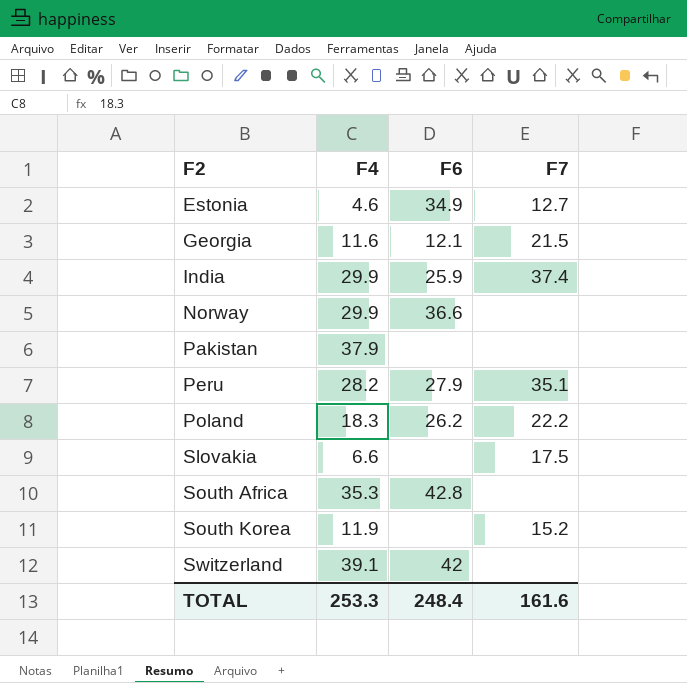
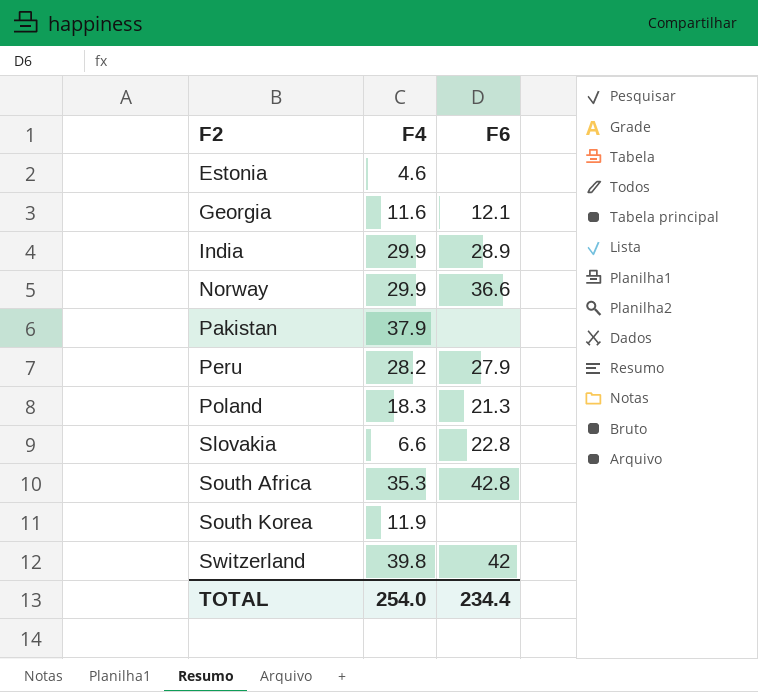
column F7 | position: 4 -> none
Estonia | F6: 34.9 -> none
India | F6: 25.9 -> 28.9
Poland | F6: 26.2 -> 21.3
Slovakia | F6: none -> 22.8
Switzerland | F4: 39.1 -> 39.8
TOTAL | F4: 253.3 -> 254.0
TOTAL | F6: 248.4 -> 234.4

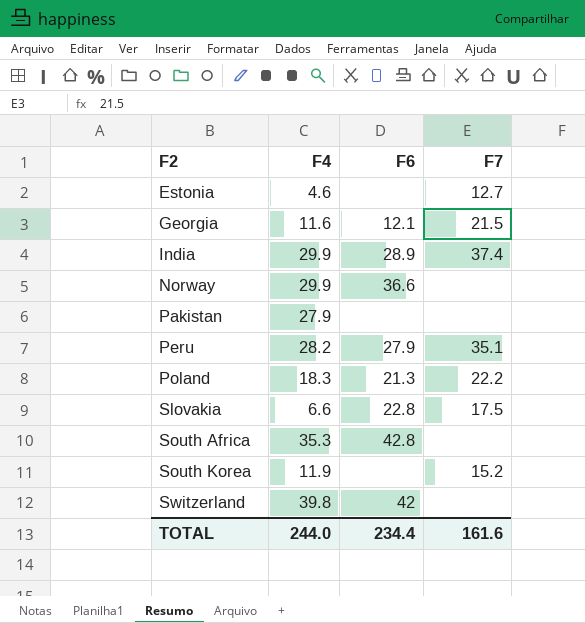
column F7 | position: none -> 4
Pakistan | F4: 37.9 -> 27.9
TOTAL | F4: 254.0 -> 244.0

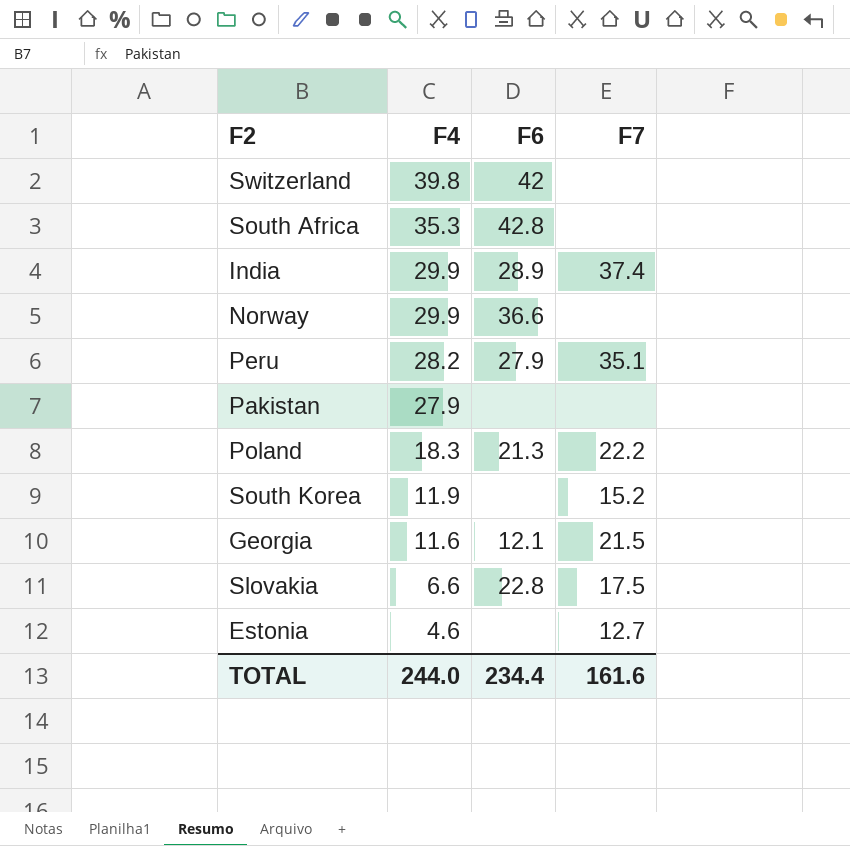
row order: F2 ascending -> F4 descending

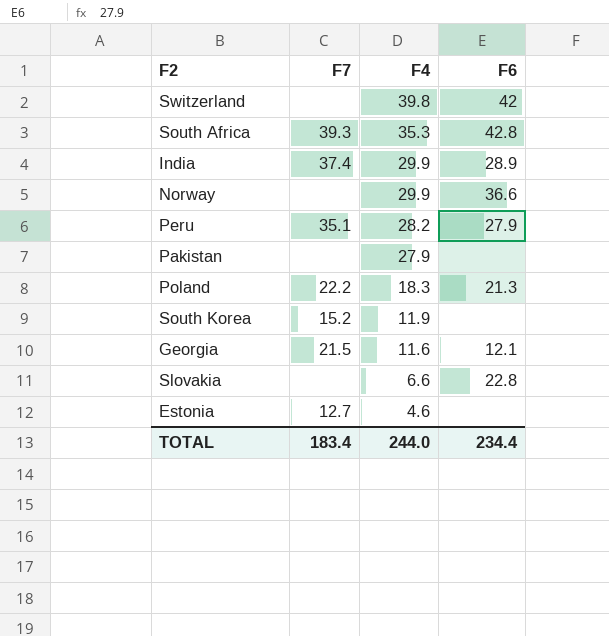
column F7 | position: 4 -> 2
South Africa | F7: none -> 39.3
Slovakia | F7: 17.5 -> none
TOTAL | F7: 161.6 -> 183.4

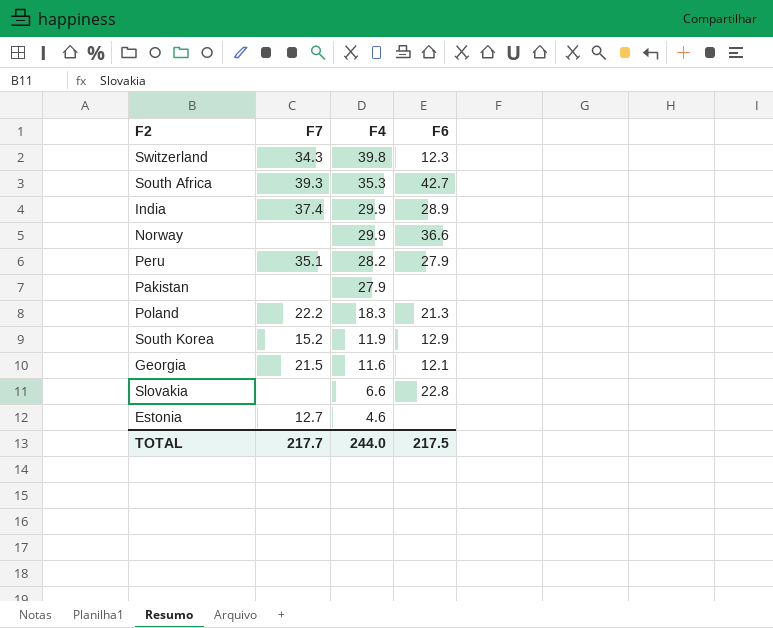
Switzerland | F7: none -> 34.3
Switzerland | F6: 42 -> 12.3
South Africa | F6: 42.8 -> 42.7
South Korea | F6: none -> 12.9
TOTAL | F7: 183.4 -> 217.7
TOTAL | F6: 234.4 -> 217.5

